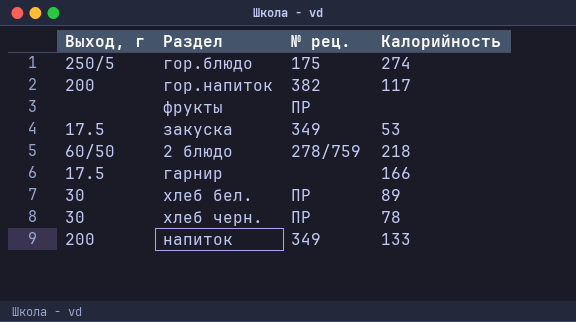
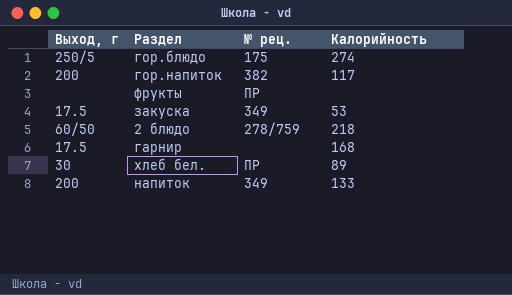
row хлеб черн.: 30 | ПР | 78 -> none
гарнир | Калорийность: 166 -> 168

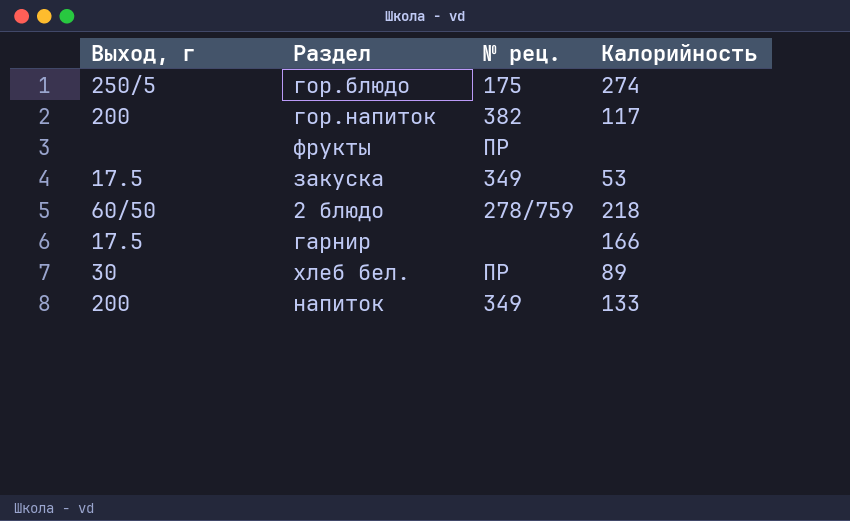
гарнир | Калорийность: 168 -> 166

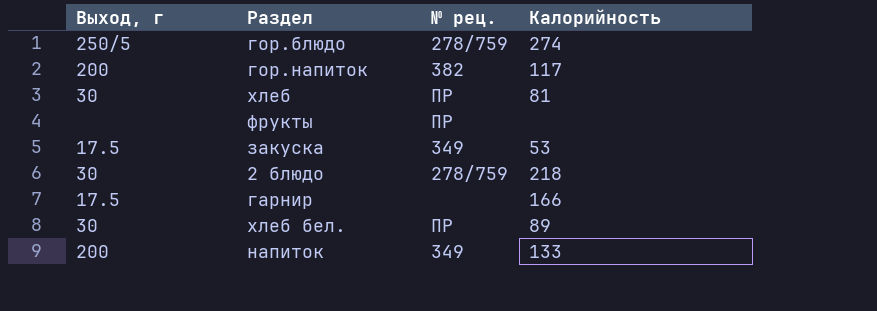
гор.блюдо | № рец.: 175 -> 278/759
row хлеб: none -> 30 | ПР | 81
2 блюдо | Выход, г: 60/50 -> 30

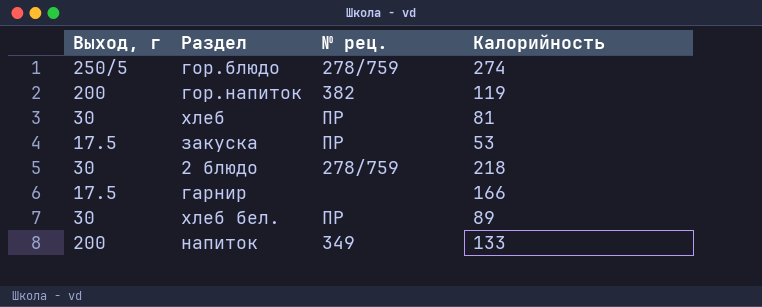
row фрукты: none | ПР | none -> none
гор.напиток | Калорийность: 117 -> 119
закуска | № рец.: 349 -> ПР

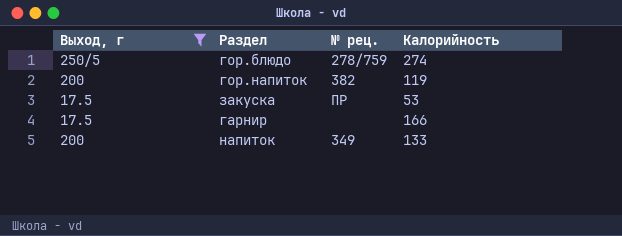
filter: none -> Выход, г != 30

